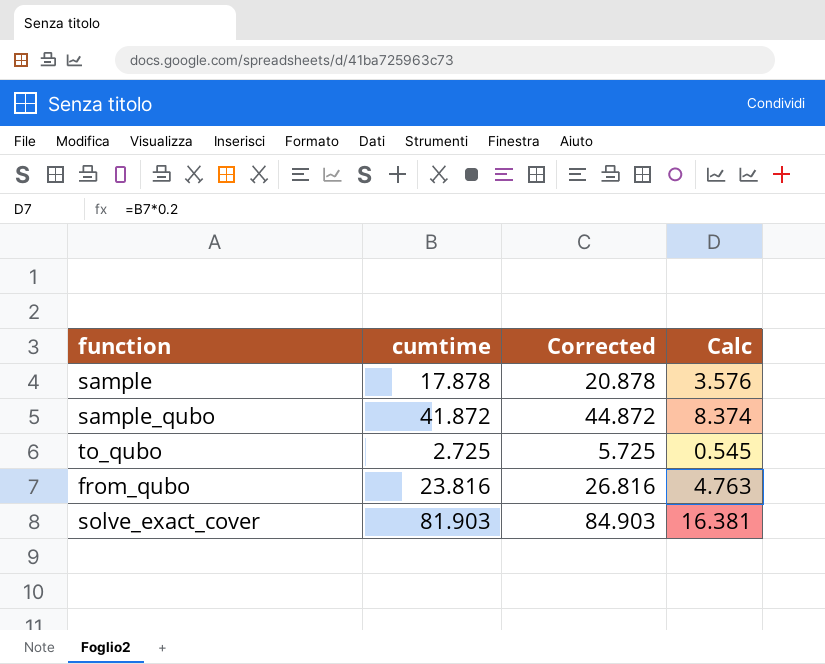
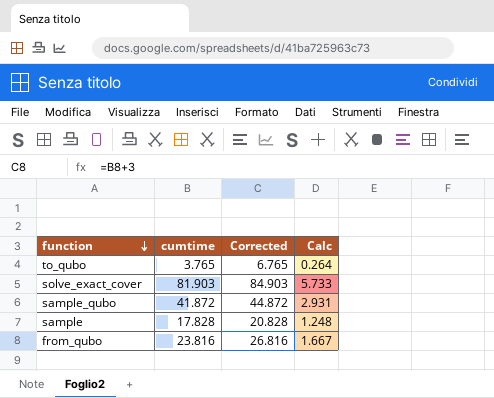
row order: none -> function descending
column Calc | formula: [cumtime] * 0.2 -> [cumtime] * 0.07
to_qubo | cumtime: 2.725 -> 3.765
to_qubo | Corrected: 5.725 -> 6.765
sample | cumtime: 17.878 -> 17.828
sample | Corrected: 20.878 -> 20.828

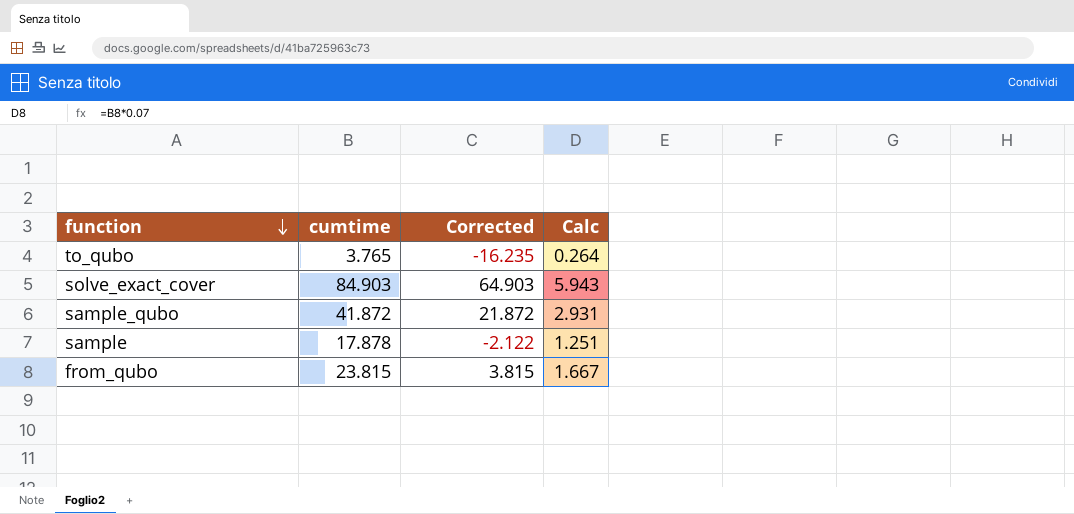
column Corrected | formula: [cumtime] + 3 -> [cumtime] - 20
solve_exact_cover | cumtime: 81.903 -> 84.903
solve_exact_cover | Calc: 5.733 -> 5.943
sample | cumtime: 17.828 -> 17.878
sample | Calc: 1.248 -> 1.251
from_qubo | cumtime: 23.816 -> 23.815

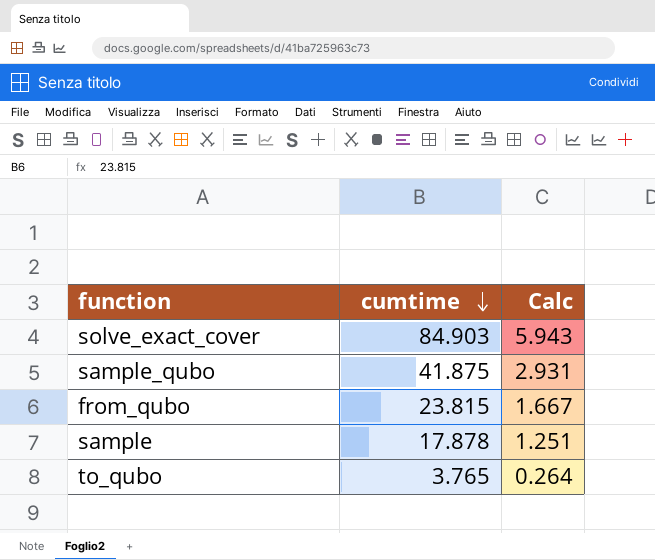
row order: function descending -> cumtime descending
column Corrected | formula: [cumtime] - 20 -> none
sample_qubo | cumtime: 41.872 -> 41.875

